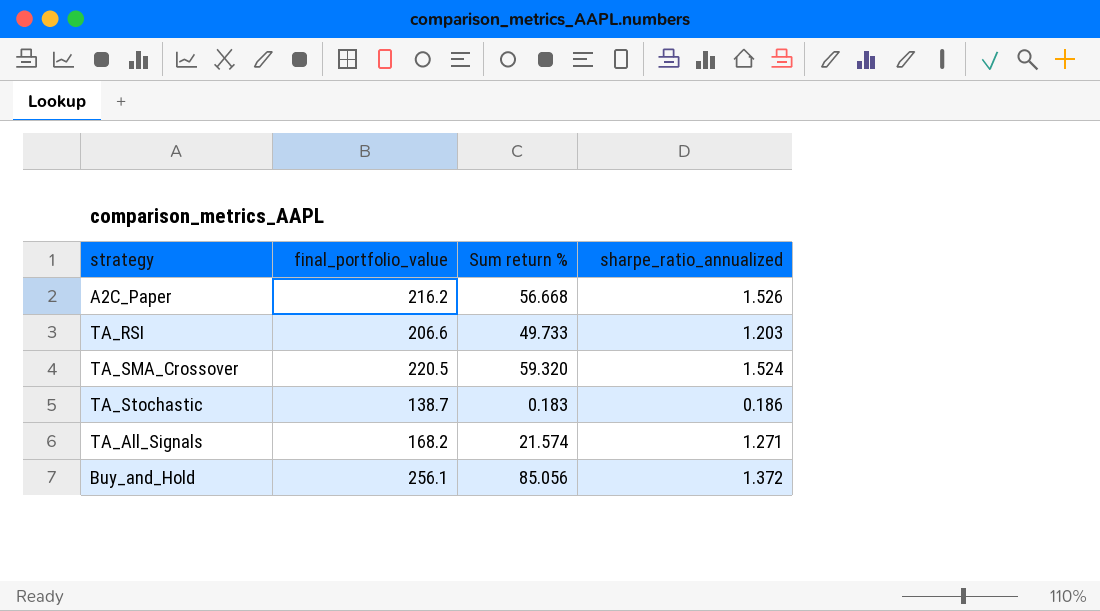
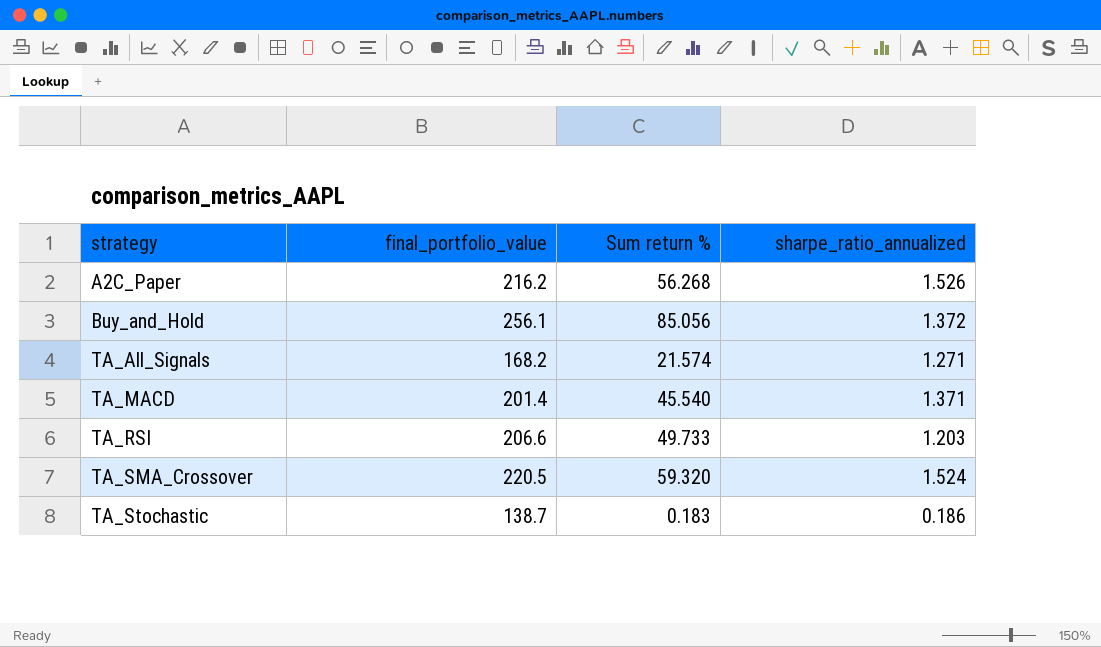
row order: none -> strategy ascending
A2C_Paper | Sum return %: 56.668 -> 56.268
row TA_MACD: none -> 201.4 | 45.540 | 1.371

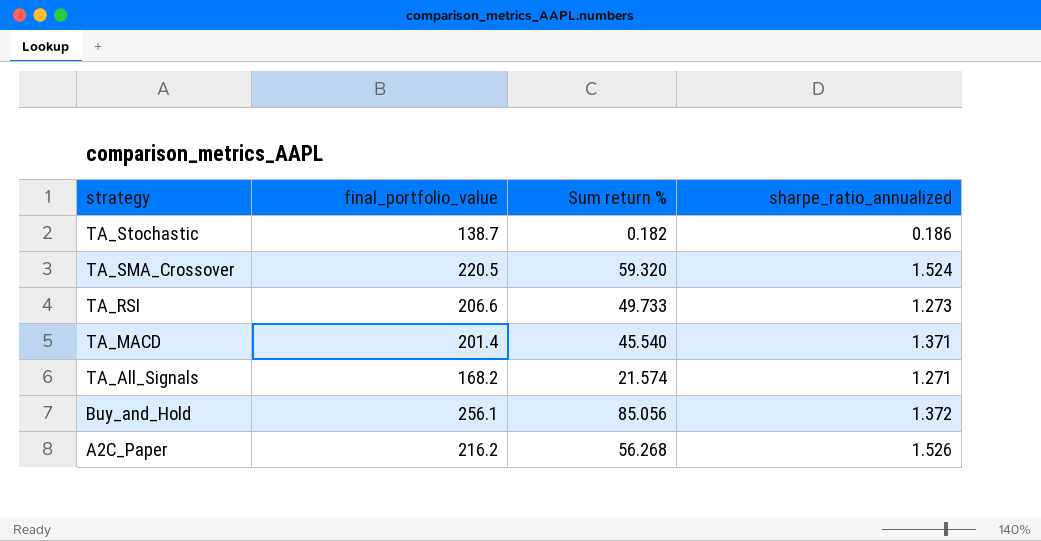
row order: strategy ascending -> strategy descending
TA_Stochastic | Sum return %: 0.183 -> 0.182
TA_RSI | sharpe_ratio_annualized: 1.203 -> 1.273

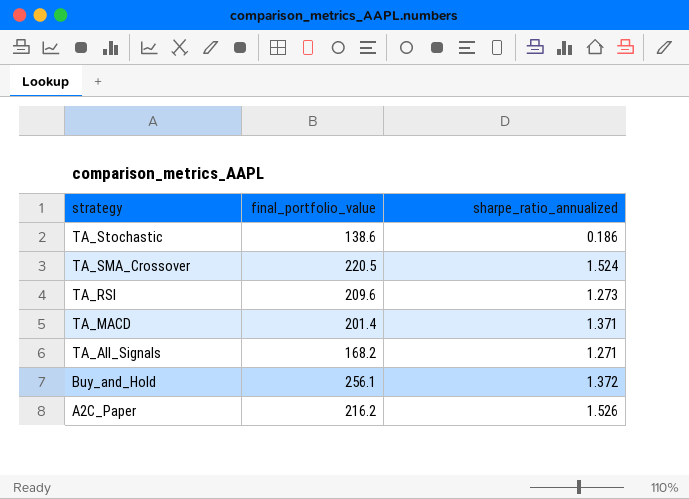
column Sum return % | position: 3 -> none
TA_Stochastic | final_portfolio_value: 138.7 -> 138.6
TA_RSI | final_portfolio_value: 206.6 -> 209.6

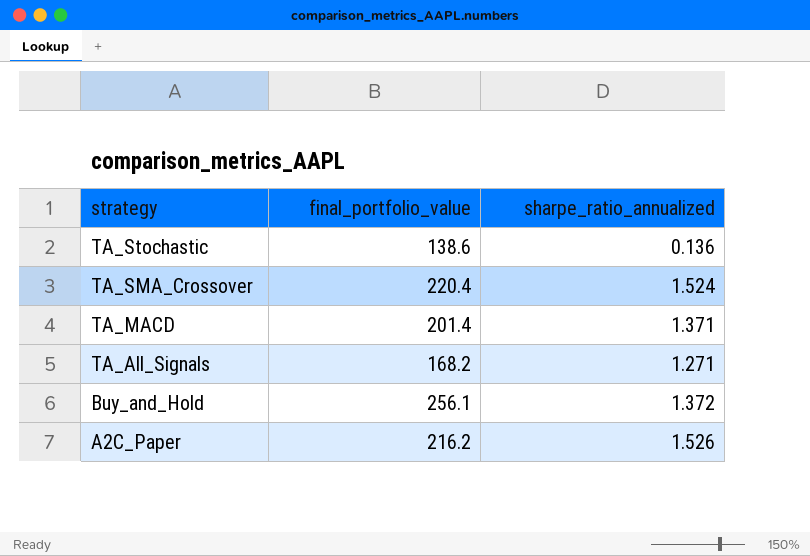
row TA_RSI: 209.6 | 1.273 -> none
TA_Stochastic | sharpe_ratio_annualized: 0.186 -> 0.136
TA_SMA_Crossover | final_portfolio_value: 220.5 -> 220.4

